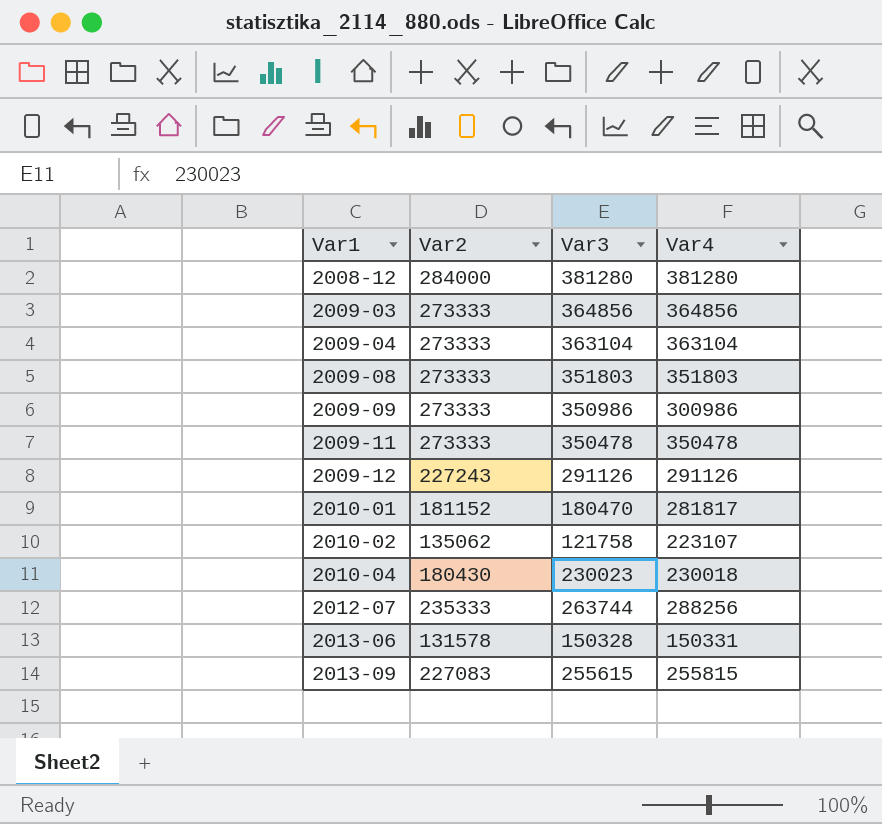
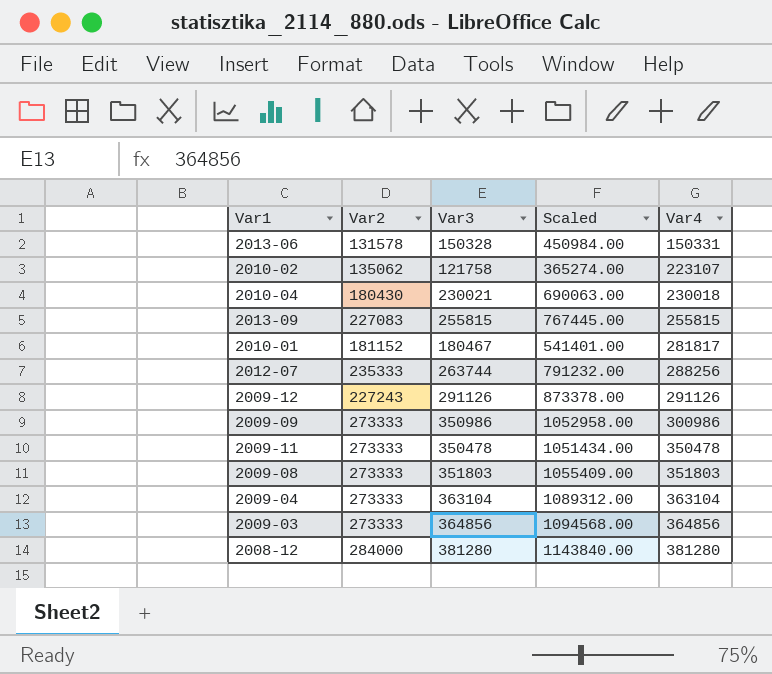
row order: Var1 ascending -> Var4 ascending
column Scaled | formula: none -> [Var3] * 3
2010-04 | Var3: 230023 -> 230021
2013-09 | Var3: 255615 -> 255815
2010-01 | Var3: 180470 -> 180467

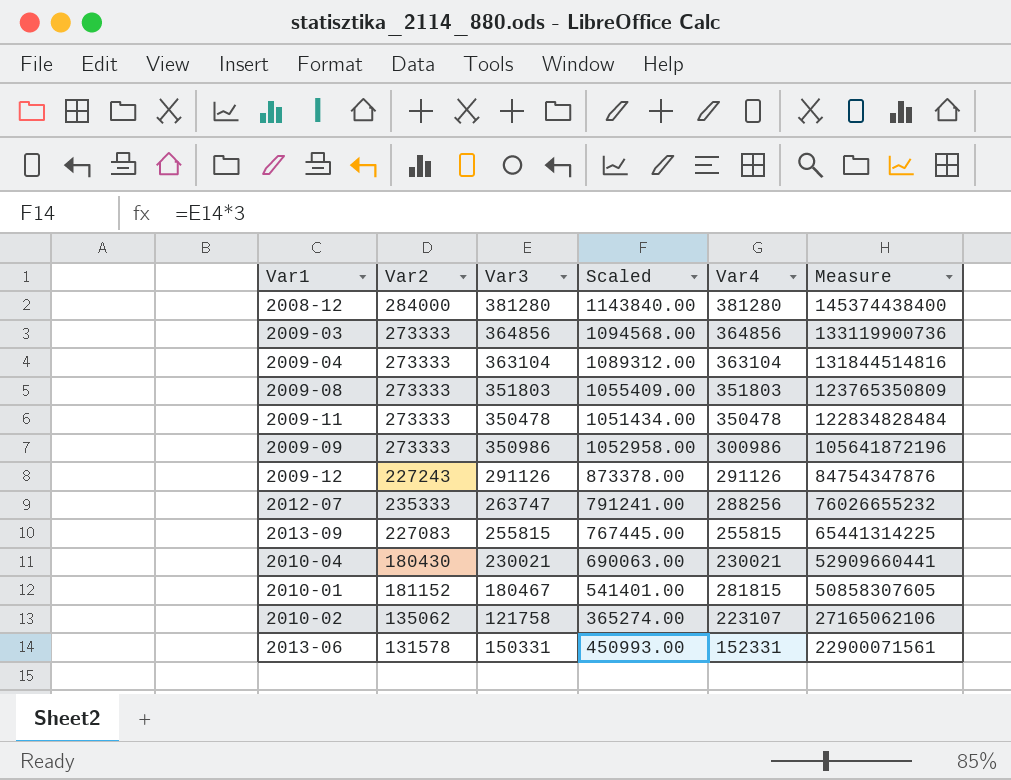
row order: Var4 ascending -> Measure descending
column Measure | formula: none -> [Var3] * [Var4]
2012-07 | Var3: 263744 -> 263747
2012-07 | Scaled: 791232.00 -> 791241.00
2010-04 | Var4: 230018 -> 230021
2010-01 | Var4: 281817 -> 281815
2013-06 | Var3: 150328 -> 150331
2013-06 | Scaled: 450984.00 -> 450993.00
2013-06 | Var4: 150331 -> 152331

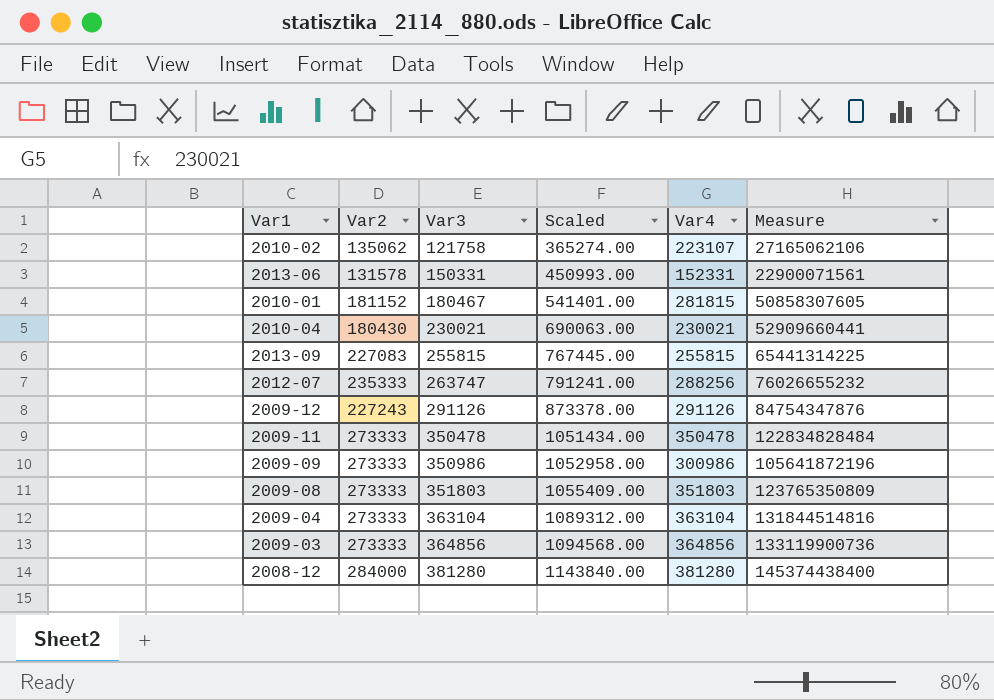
row order: Measure descending -> Var3 ascending

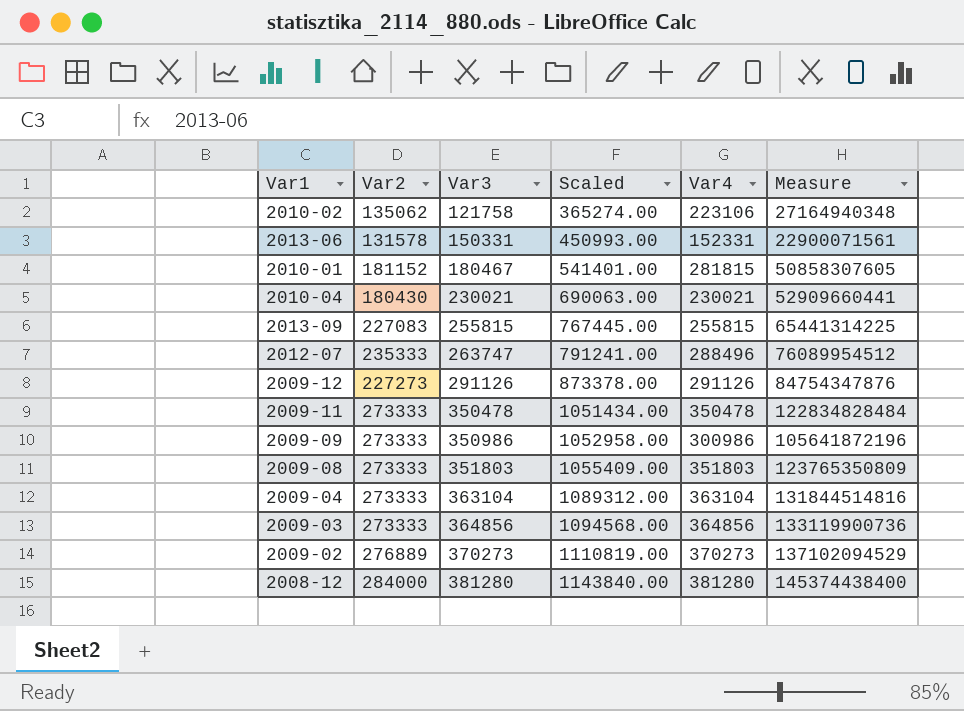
2010-02 | Var4: 223107 -> 223106
2010-02 | Measure: 27165062106 -> 27164940348
2012-07 | Var4: 288256 -> 288496
2012-07 | Measure: 76026655232 -> 76089954512
2009-12 | Var2: 227243 -> 227273
row 2009-02: none -> 276889 | 370273 | 1110819.00 | 370273 | 137102094529

